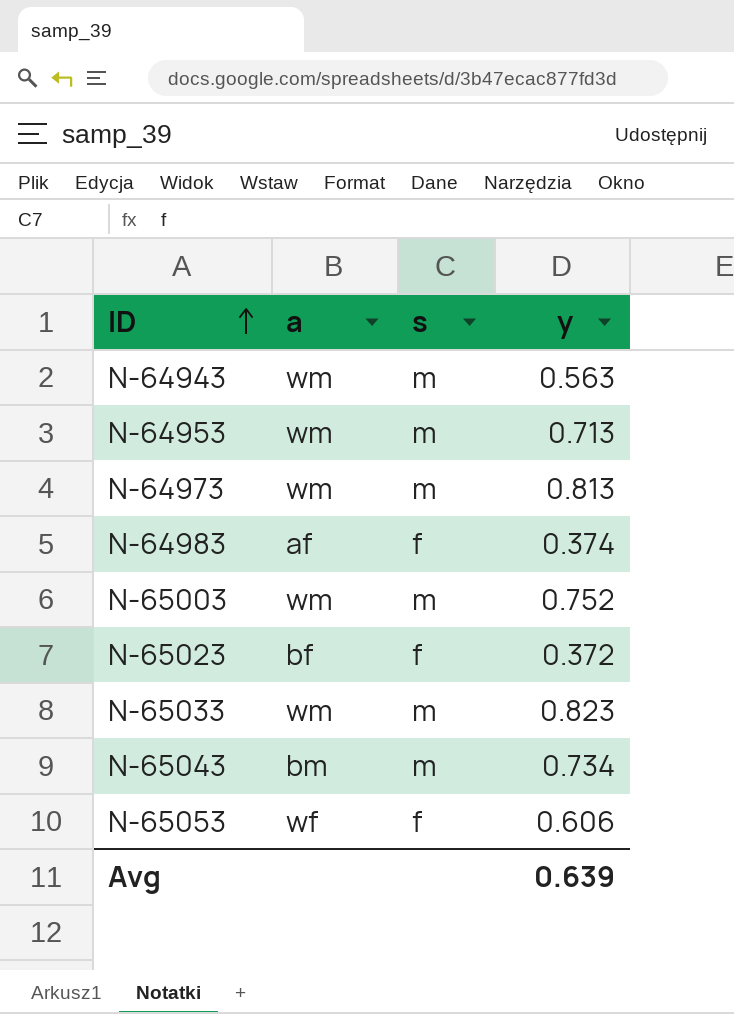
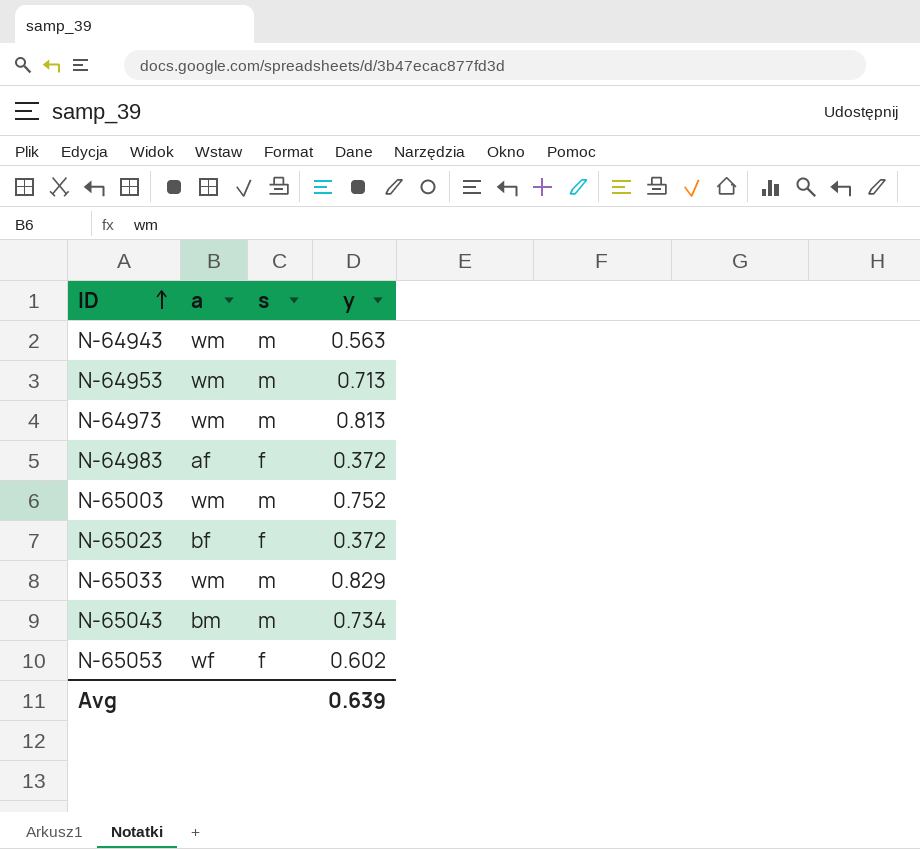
N-64983 | y: 0.374 -> 0.372
N-65033 | y: 0.823 -> 0.829
N-65053 | y: 0.606 -> 0.602

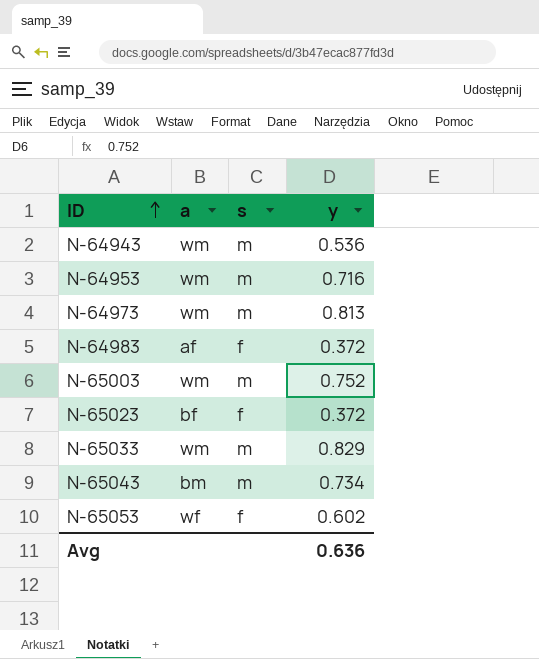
N-64943 | y: 0.563 -> 0.536
N-64953 | y: 0.713 -> 0.716
Avg | y: 0.639 -> 0.636

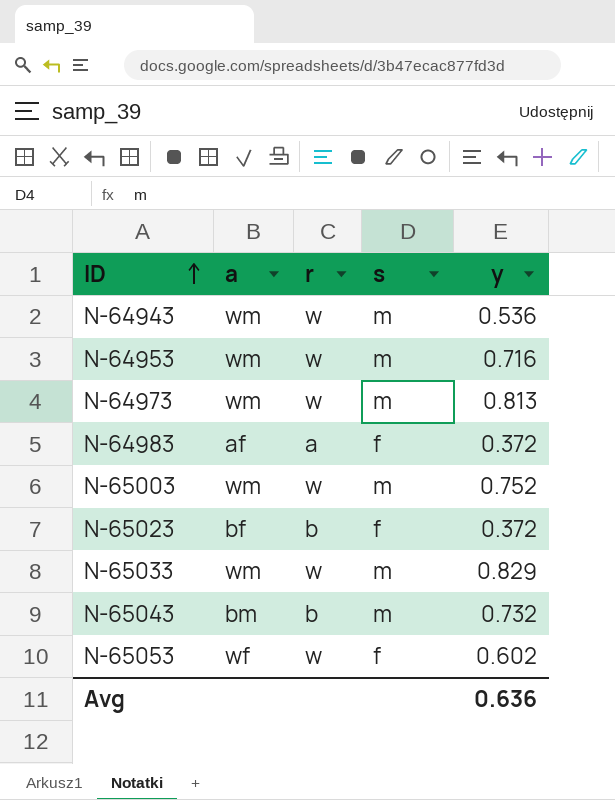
column r | position: none -> 3
N-65043 | y: 0.734 -> 0.732

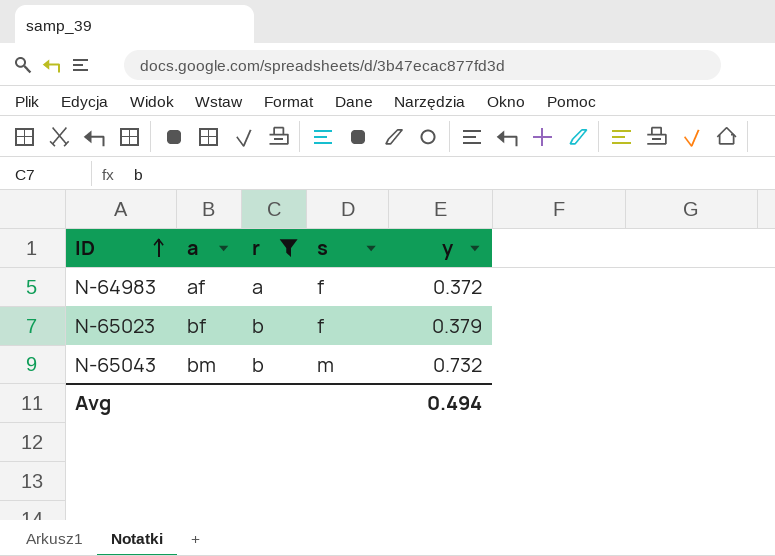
filter: none -> r != w
N-65023 | y: 0.372 -> 0.379
Avg | y: 0.636 -> 0.494

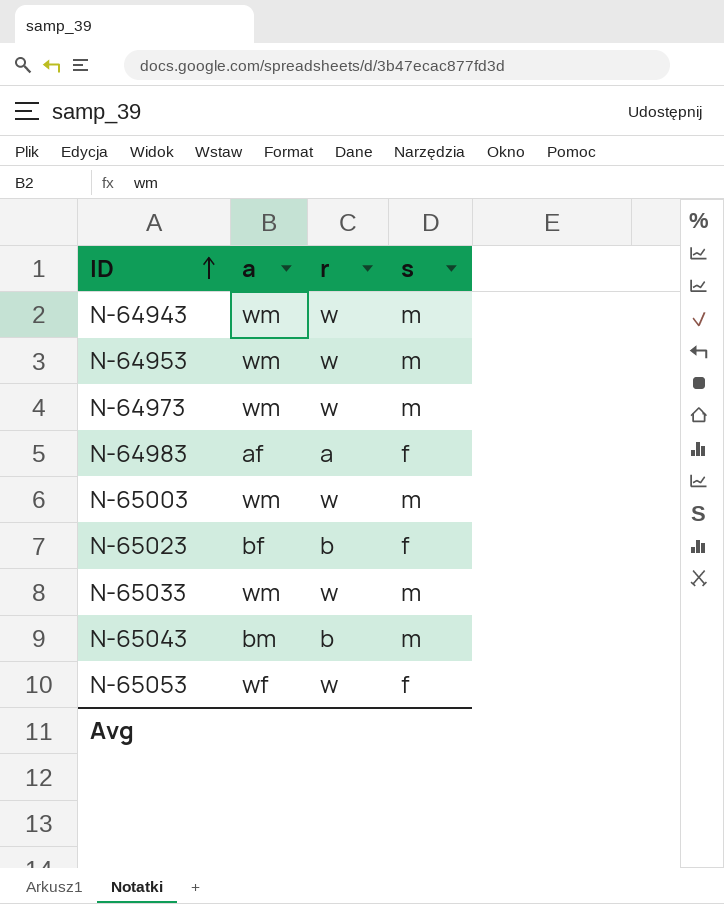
filter: r != w -> none
column y | position: 5 -> none

